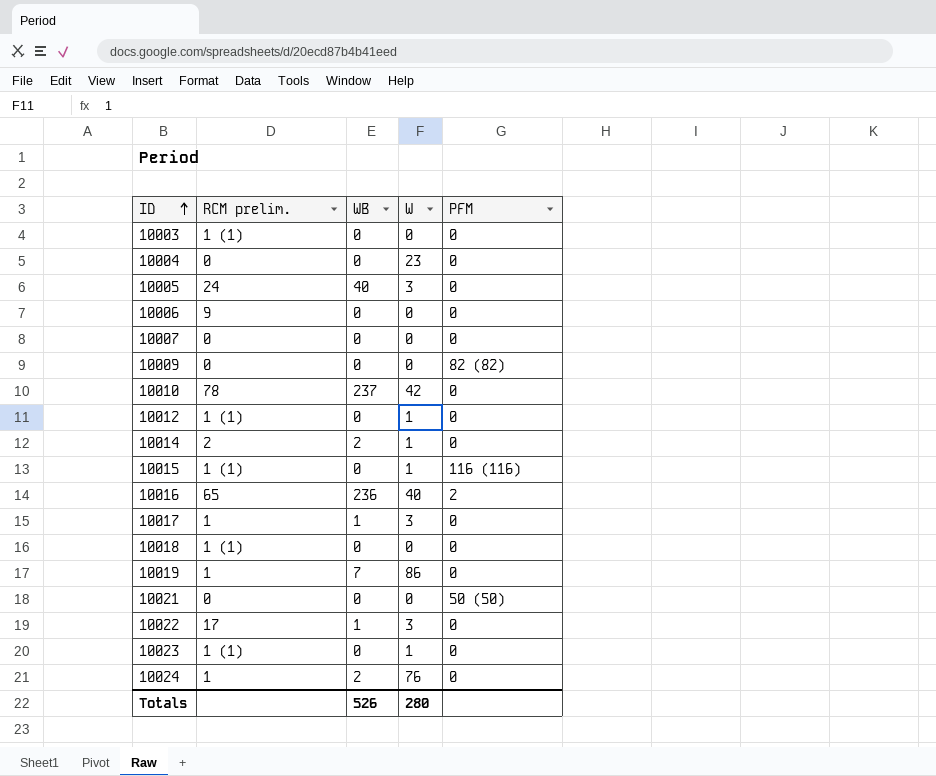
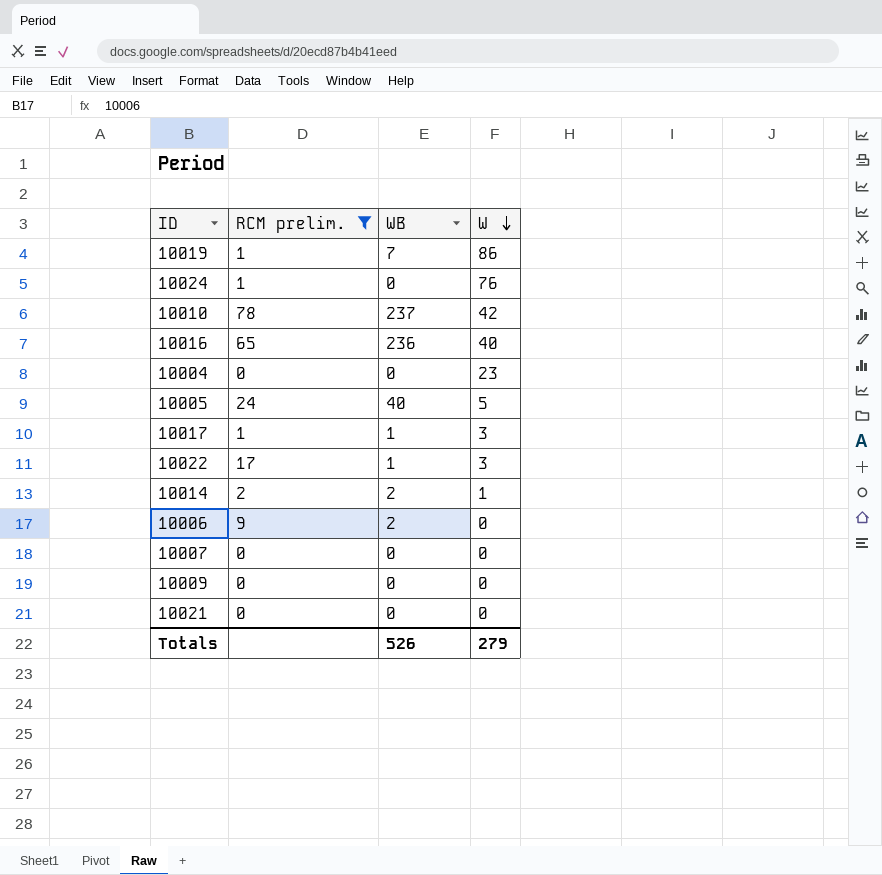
filter: none -> RCM prelim. != 1 (1)
row order: ID ascending -> W descending
column PFM | position: 5 -> none
10024 | WB: 2 -> 0
10005 | W: 3 -> 5
10006 | WB: 0 -> 2
Totals | W: 280 -> 279

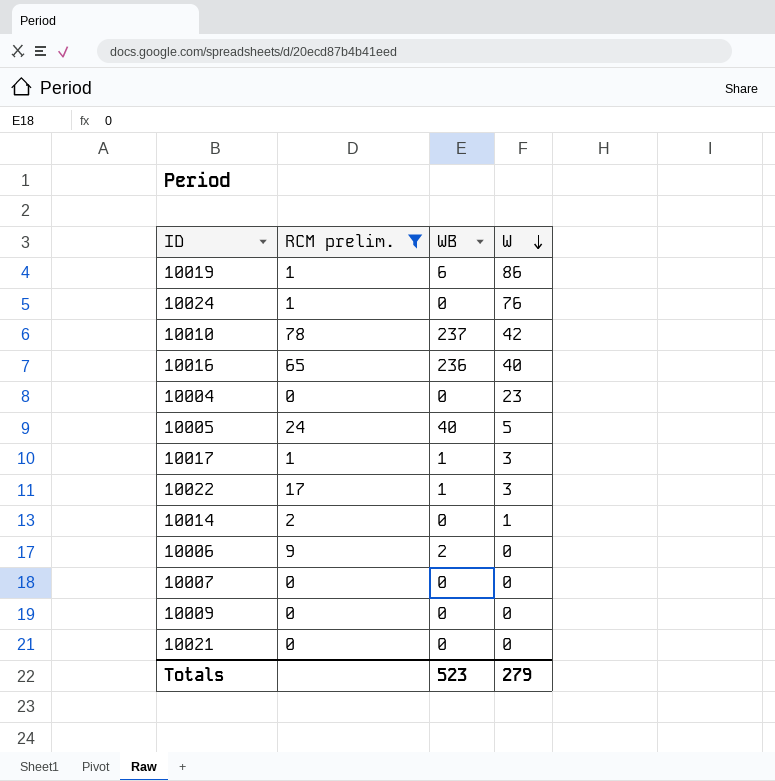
10019 | WB: 7 -> 6
10014 | WB: 2 -> 0
Totals | WB: 526 -> 523

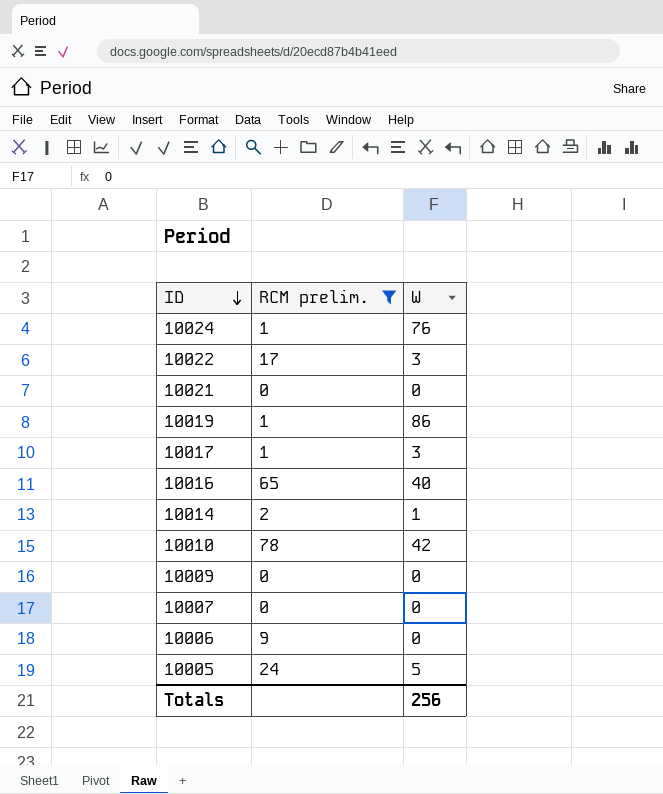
row order: W descending -> ID descending
column WB | position: 3 -> none
row 10004: 0 | 0 | 23 -> none
Totals | W: 279 -> 256

